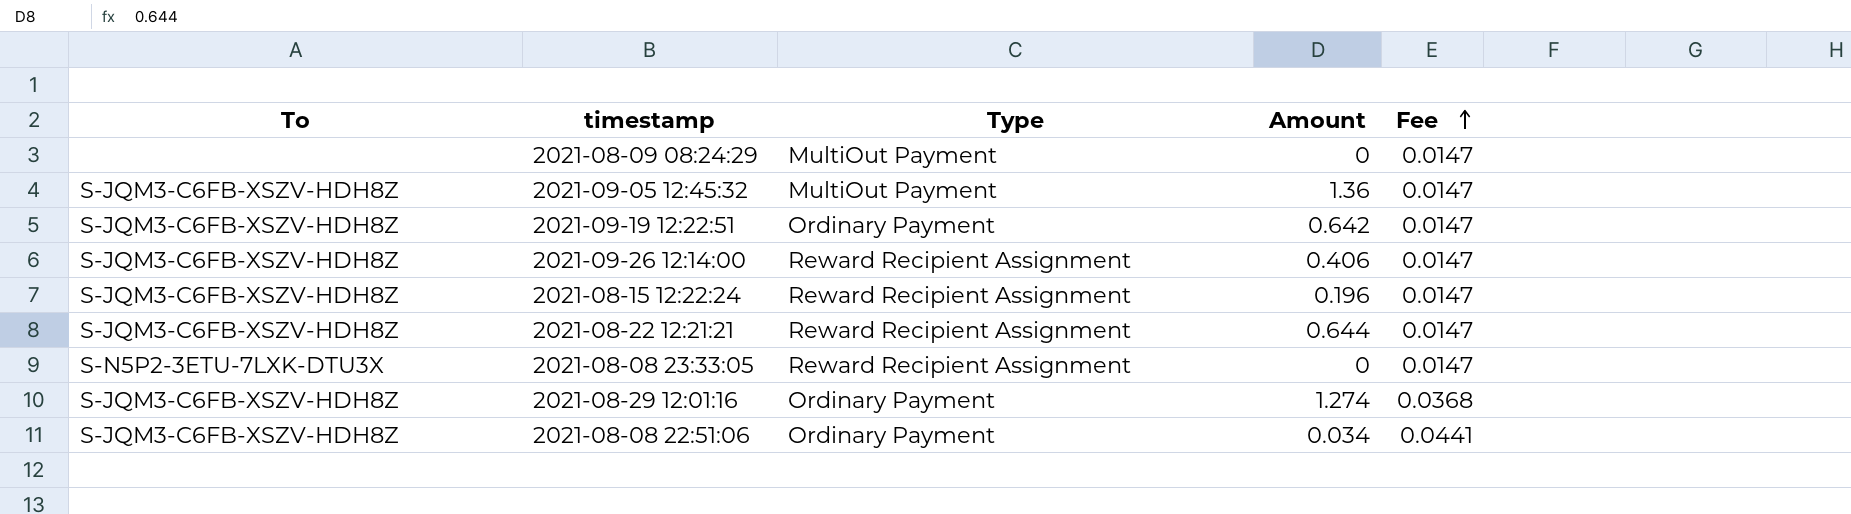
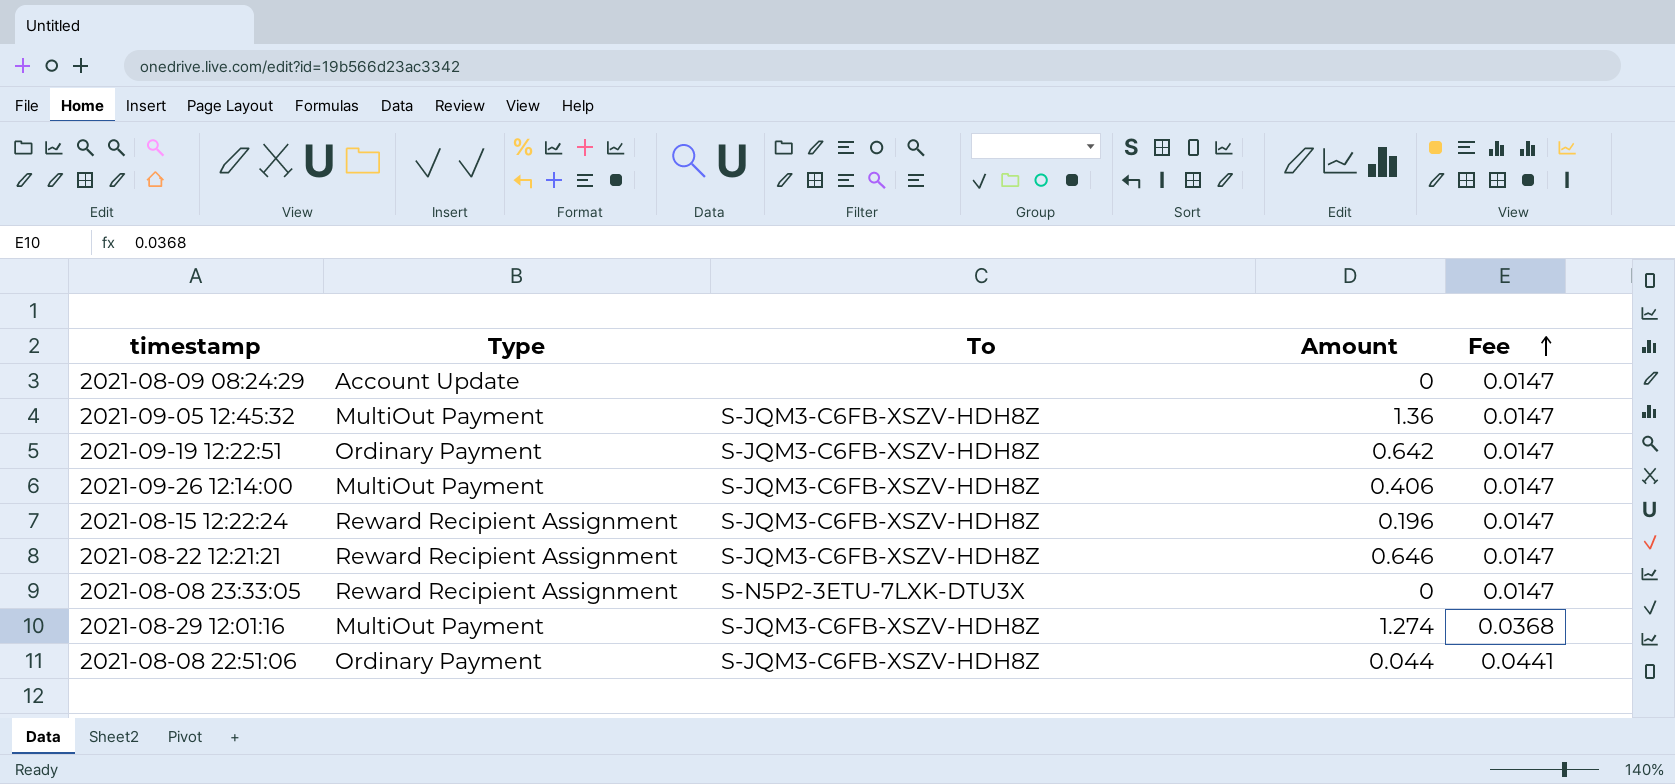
column To | position: 1 -> 3
2021-08-09 08:24:29 | Type: MultiOut Payment -> Account Update
2021-09-26 12:14:00 | Type: Reward Recipient Assignment -> MultiOut Payment
2021-08-22 12:21:21 | Amount: 0.644 -> 0.646
2021-08-29 12:01:16 | Type: Ordinary Payment -> MultiOut Payment
2021-08-08 22:51:06 | Amount: 0.034 -> 0.044

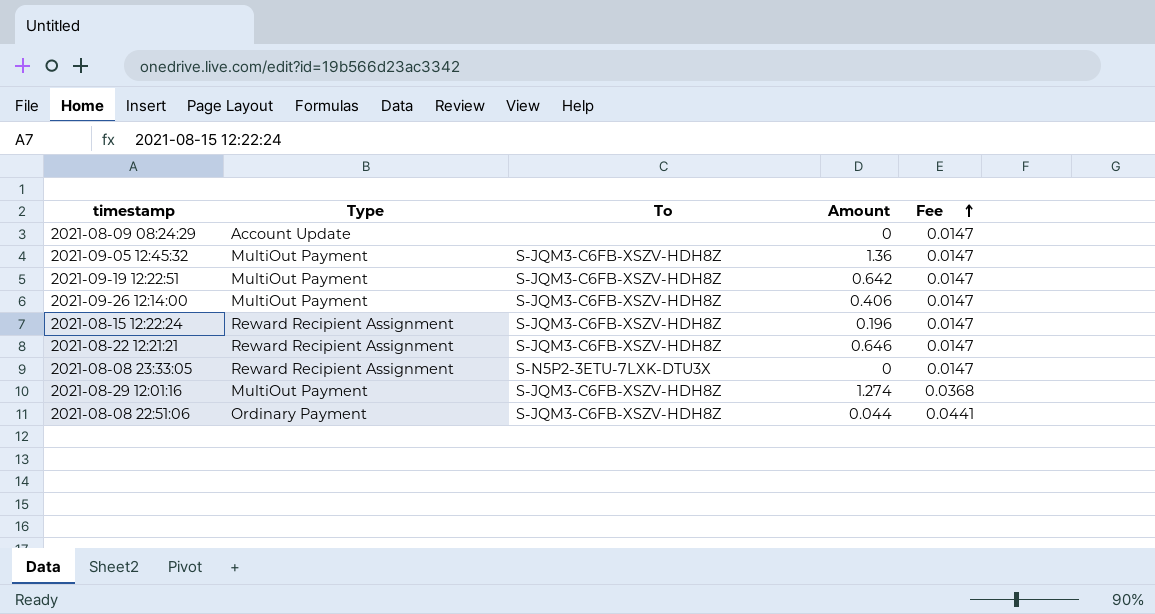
2021-09-19 12:22:51 | Type: Ordinary Payment -> MultiOut Payment

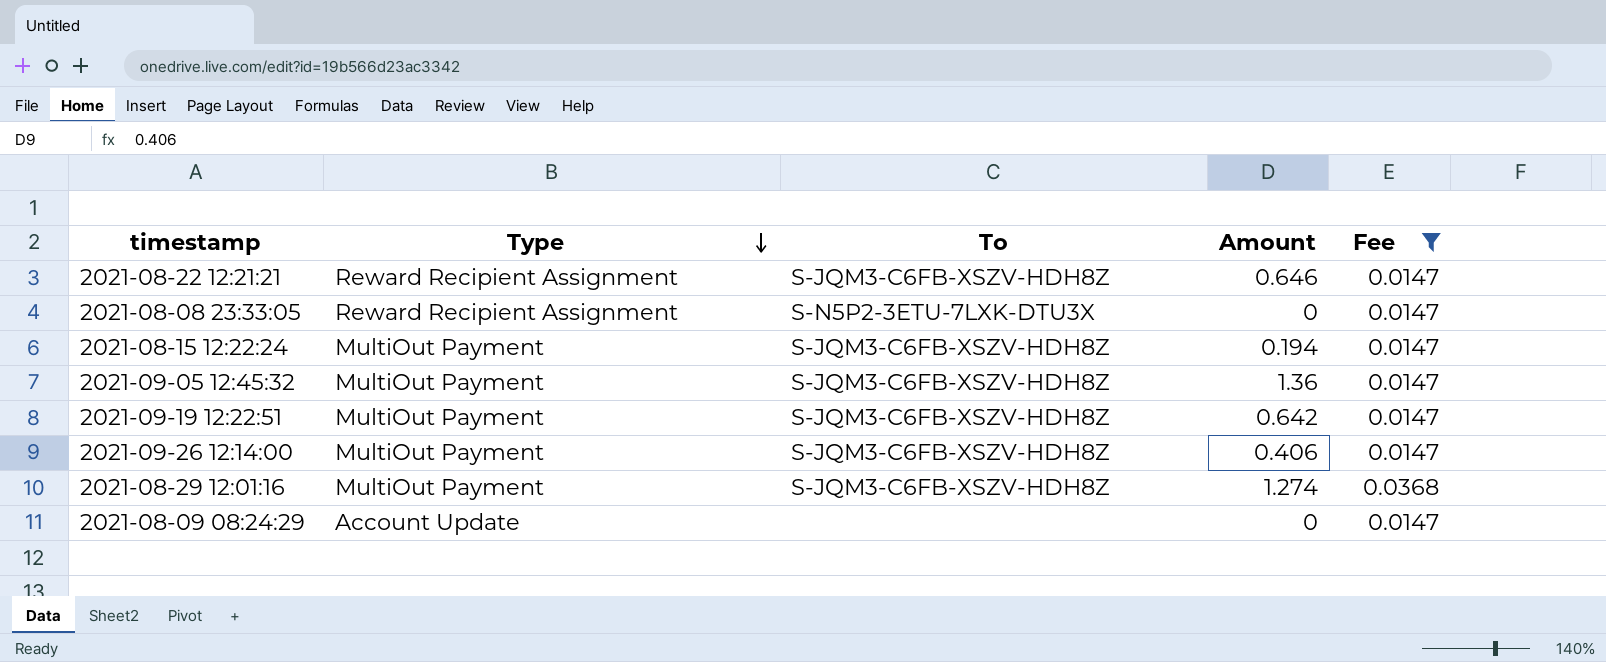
filter: none -> Fee != 0.0441
row order: Fee ascending -> Type descending
2021-08-15 12:22:24 | Type: Reward Recipient Assignment -> MultiOut Payment
2021-08-15 12:22:24 | Amount: 0.196 -> 0.194

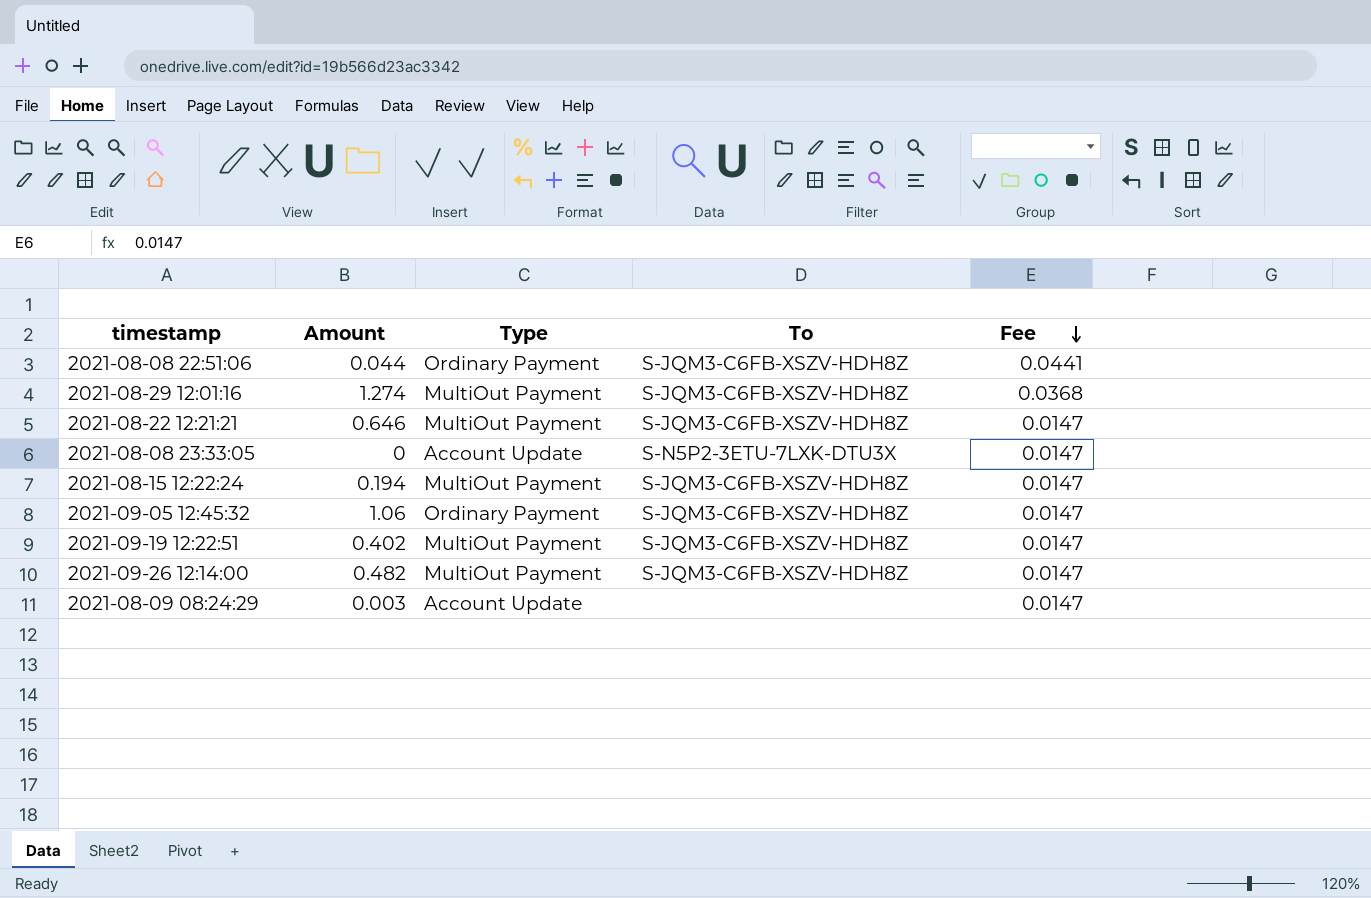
filter: Fee != 0.0441 -> none
row order: Type descending -> Fee descending
column Amount | position: 4 -> 2
2021-08-22 12:21:21 | Type: Reward Recipient Assignment -> MultiOut Payment
2021-08-08 23:33:05 | Type: Reward Recipient Assignment -> Account Update
2021-09-05 12:45:32 | Amount: 1.36 -> 1.06
2021-09-05 12:45:32 | Type: MultiOut Payment -> Ordinary Payment
2021-09-19 12:22:51 | Amount: 0.642 -> 0.402
2021-09-26 12:14:00 | Amount: 0.406 -> 0.482
2021-08-09 08:24:29 | Amount: 0 -> 0.003

